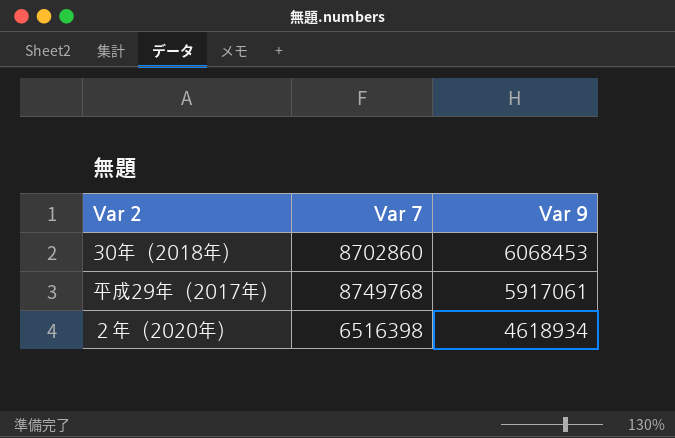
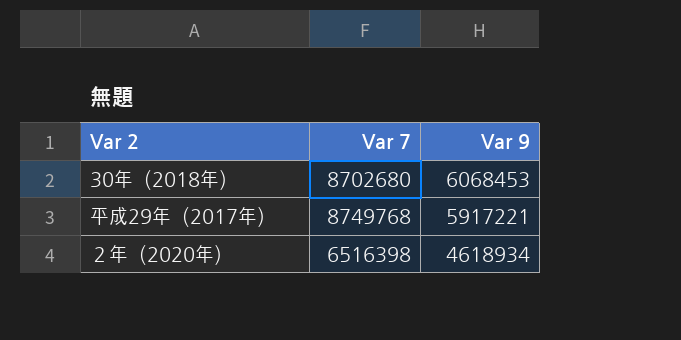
30年（2018年） | Var 7: 8702860 -> 8702680
平成29年（2017年） | Var 9: 5917061 -> 5917221

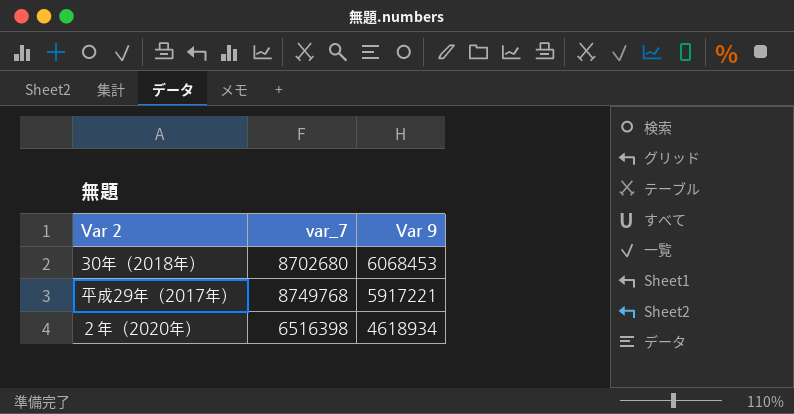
column name: Var 7 -> var_7

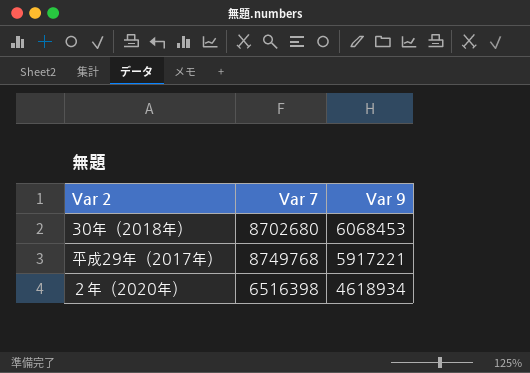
column name: var_7 -> Var 7

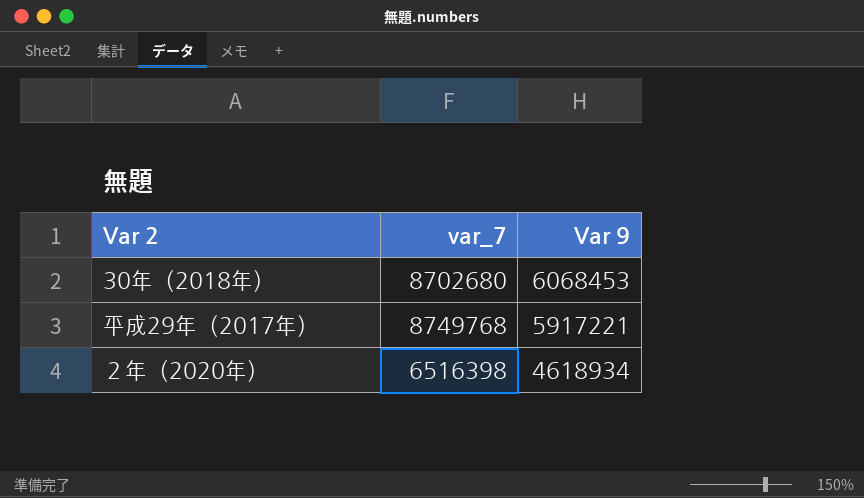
column name: Var 7 -> var_7

